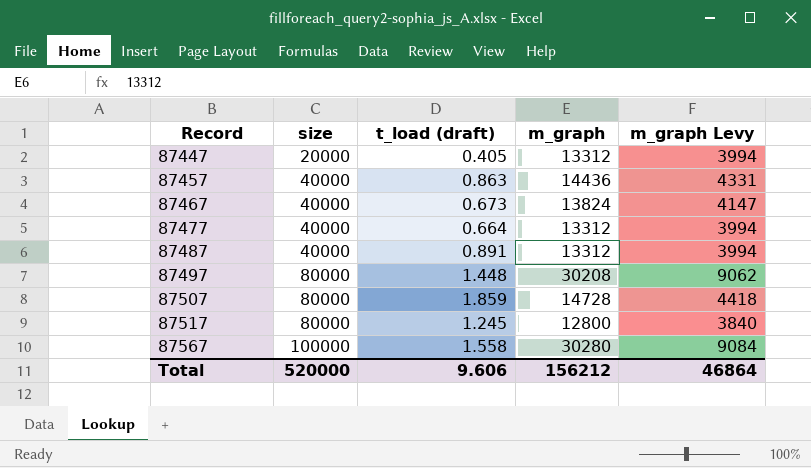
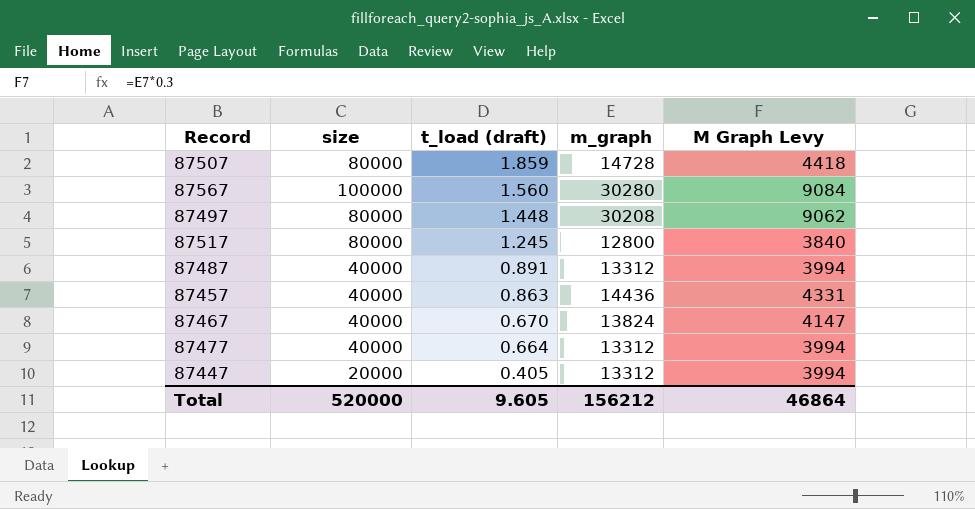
row order: Record ascending -> t_load (draft) descending
column name: m_graph Levy -> M Graph Levy
87567 | t_load (draft): 1.558 -> 1.560
87467 | t_load (draft): 0.673 -> 0.670
Total | t_load (draft): 9.606 -> 9.605

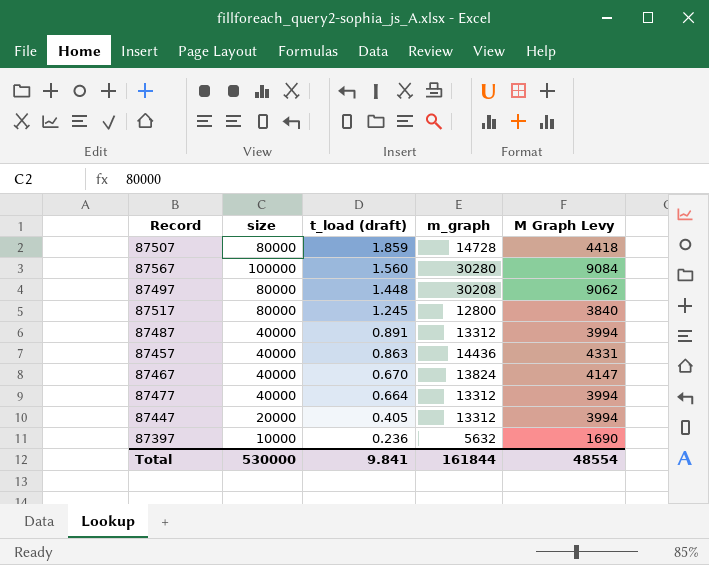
row 87397: none -> 10000 | 0.236 | 5632 | 1690
Total | size: 520000 -> 530000
Total | t_load (draft): 9.605 -> 9.841
Total | m_graph: 156212 -> 161844
Total | M Graph Levy: 46864 -> 48554

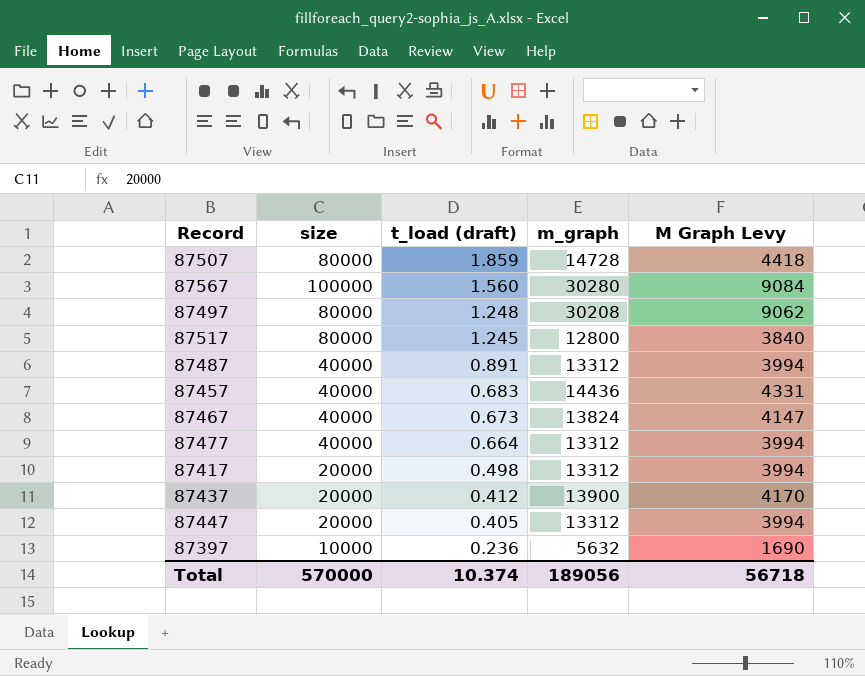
87497 | t_load (draft): 1.448 -> 1.248
87457 | t_load (draft): 0.863 -> 0.683
87467 | t_load (draft): 0.670 -> 0.673
row 87417: none -> 20000 | 0.498 | 13312 | 3994
row 87437: none -> 20000 | 0.412 | 13900 | 4170
Total | size: 530000 -> 570000
Total | t_load (draft): 9.841 -> 10.374
Total | m_graph: 161844 -> 189056
Total | M Graph Levy: 48554 -> 56718

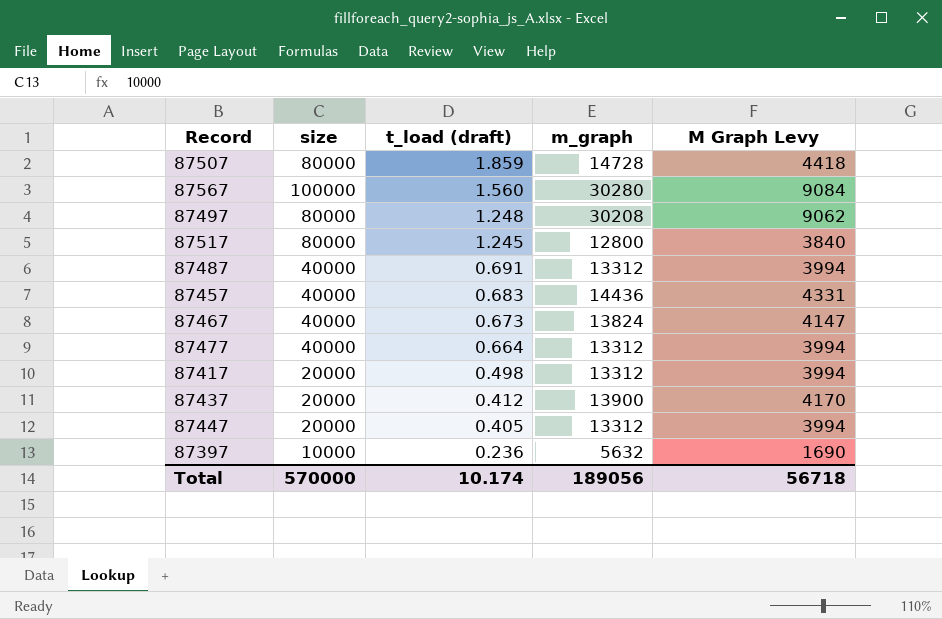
87487 | t_load (draft): 0.891 -> 0.691
Total | t_load (draft): 10.374 -> 10.174

